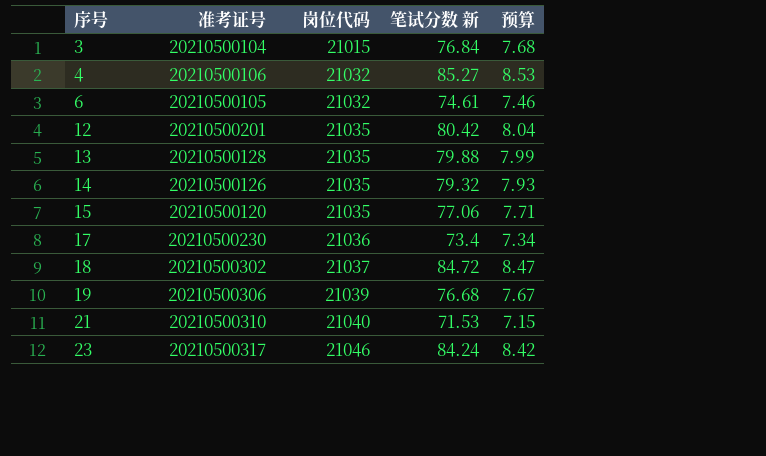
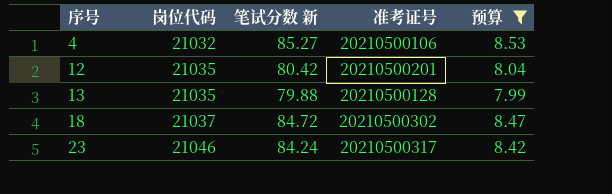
filter: none -> 预算 >= 7.99
column 准考证号 | position: 2 -> 4

